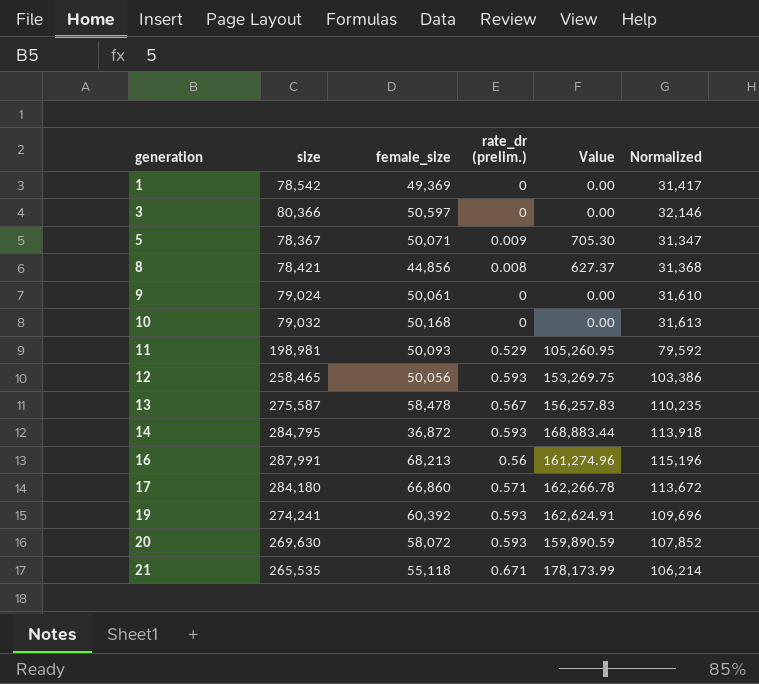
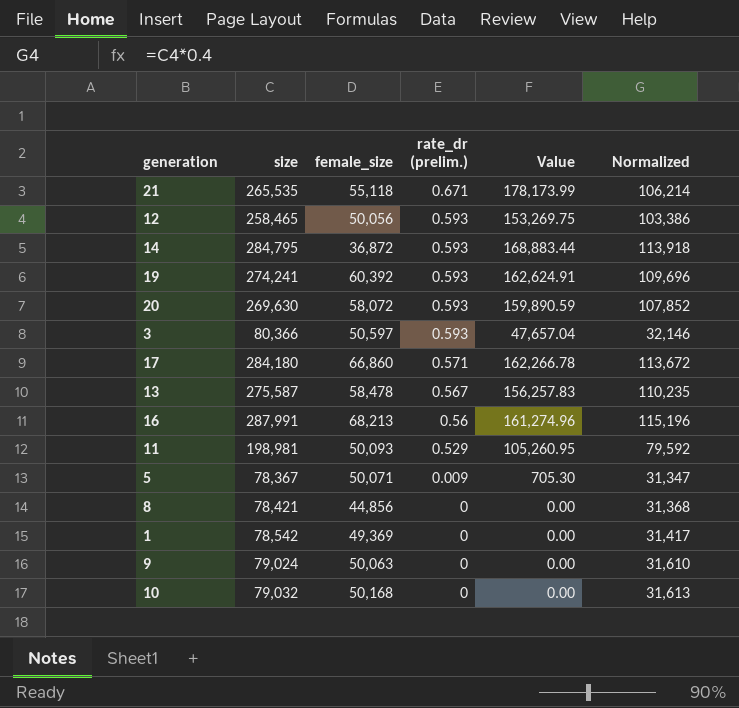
row order: generation ascending -> rate_dr (prelim.) descending
3 | rate_dr (prelim.): 0 -> 0.593
3 | Value: 0.00 -> 47,657.04
8 | rate_dr (prelim.): 0.008 -> 0
8 | Value: 627.37 -> 0.00
9 | female_size: 50,061 -> 50,063

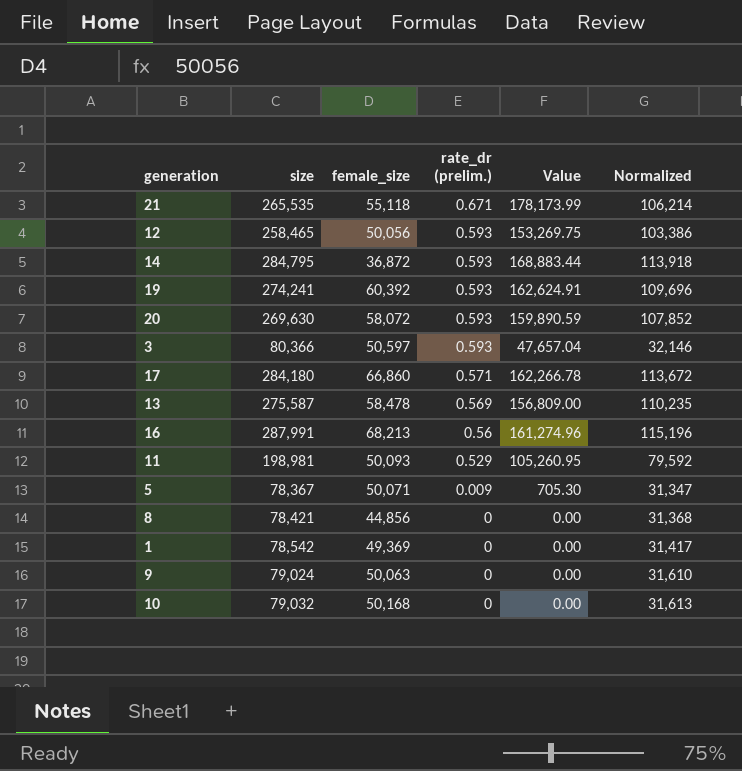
13 | rate_dr (prelim.): 0.567 -> 0.569
13 | Value: 156,257.83 -> 156,809.00

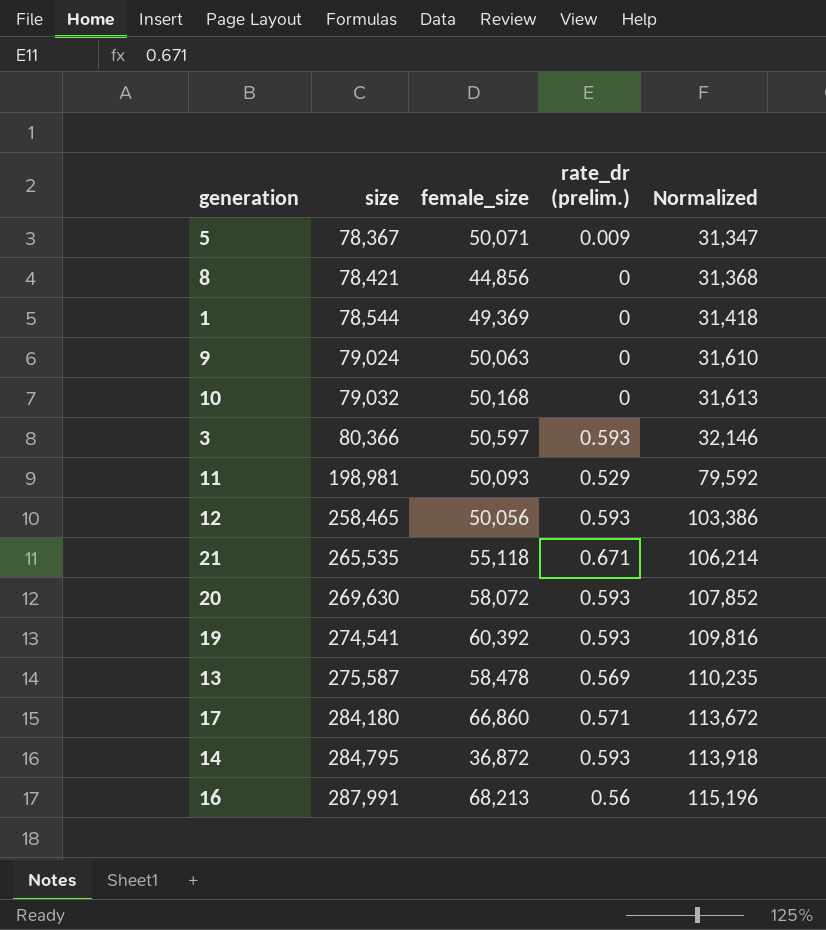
row order: rate_dr (prelim.) descending -> size ascending
column Value | formula: [size] * [rate_dr (prelim.)] -> none
1 | size: 78,542 -> 78,544
1 | Normalized: 31,417 -> 31,418
19 | size: 274,241 -> 274,541
19 | Normalized: 109,696 -> 109,816

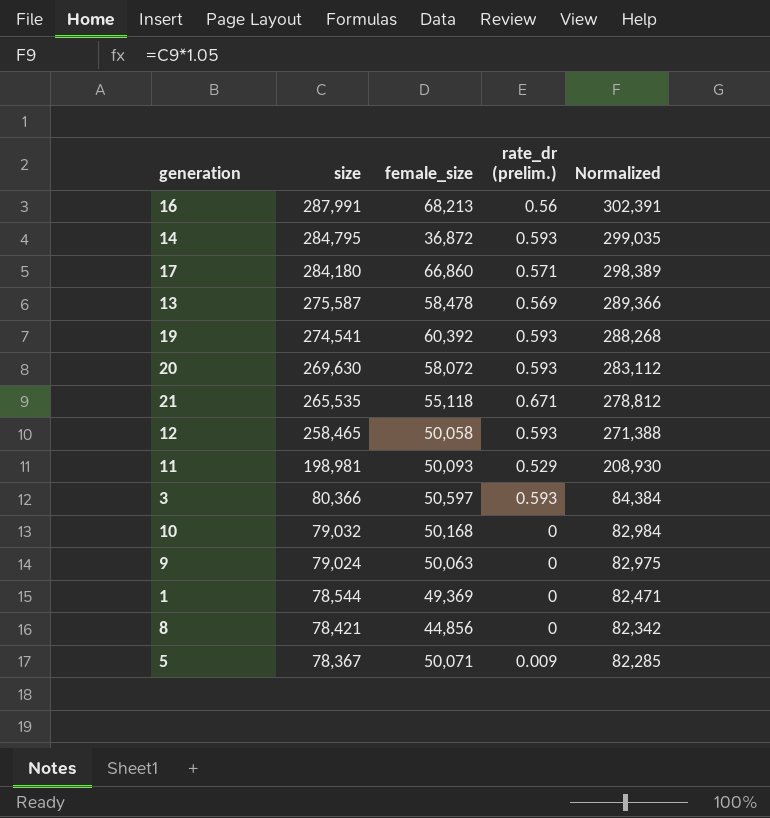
row order: size ascending -> size descending
column Normalized | formula: [size] * 0.4 -> [size] * 1.05
12 | female_size: 50,056 -> 50,058

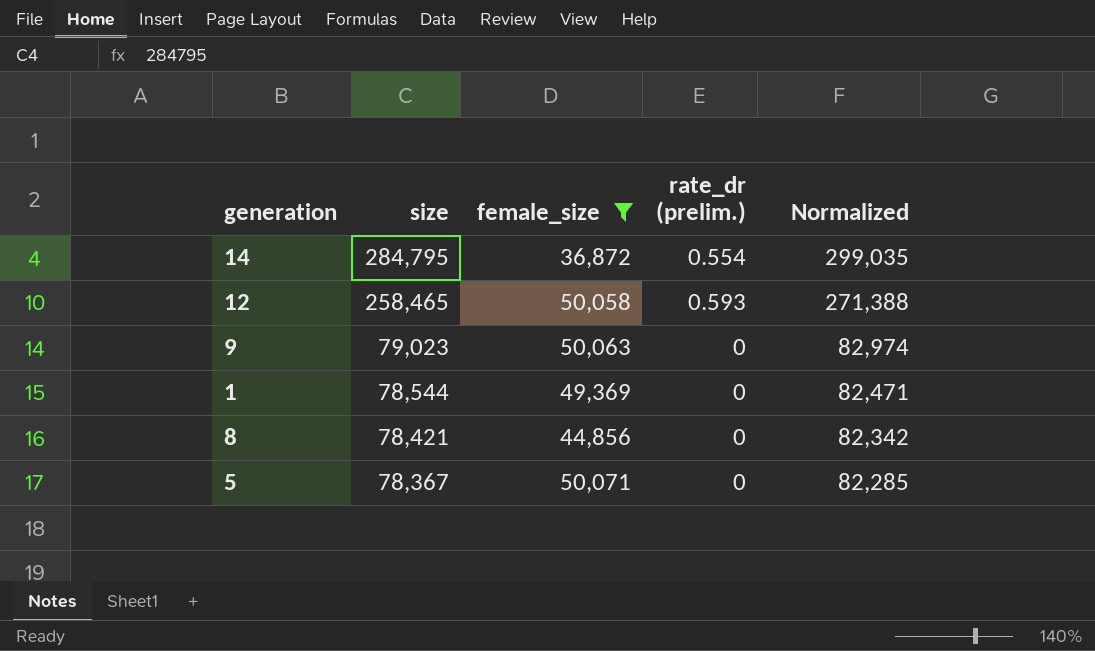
filter: none -> female_size <= 50,071
14 | rate_dr (prelim.): 0.593 -> 0.554
9 | size: 79,024 -> 79,023
9 | Normalized: 82,975 -> 82,974
5 | rate_dr (prelim.): 0.009 -> 0

